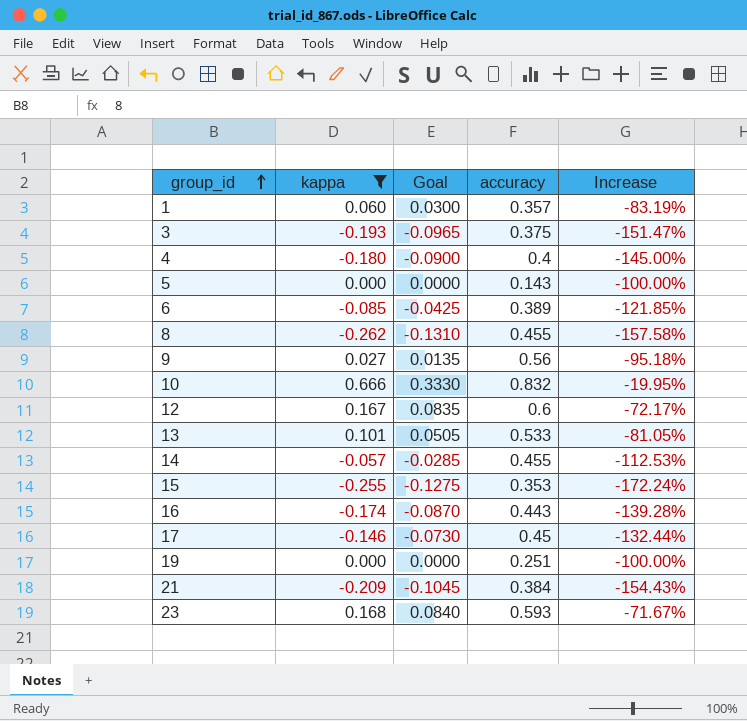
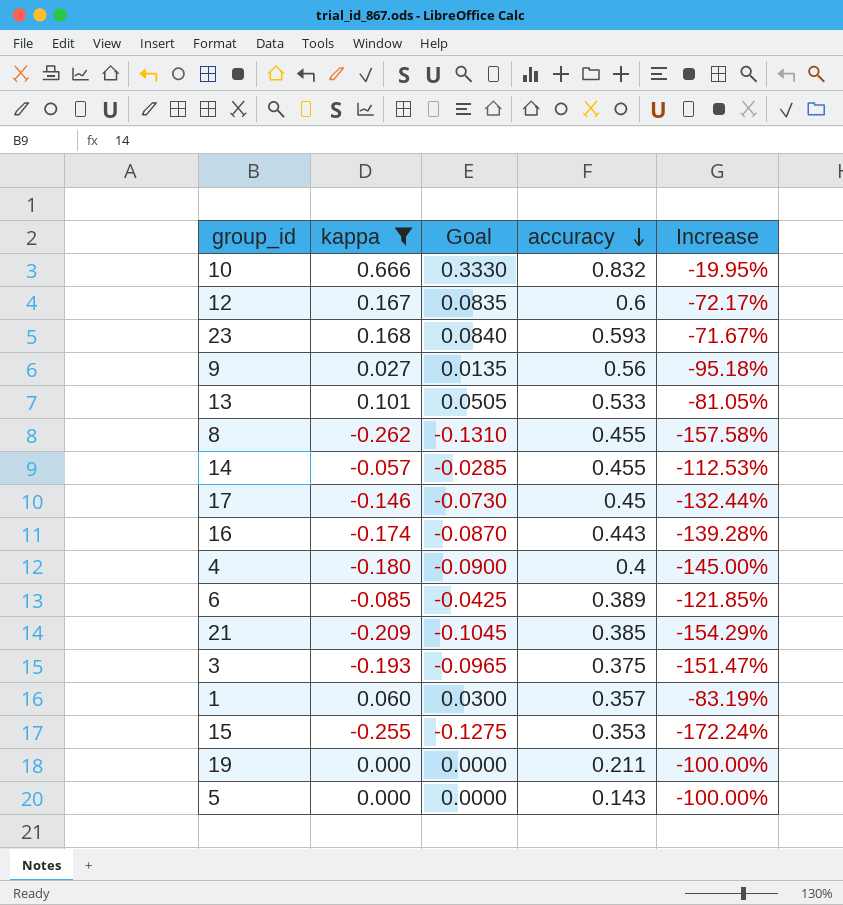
row order: group_id ascending -> accuracy descending
21 | accuracy: 0.384 -> 0.385
21 | Increase: -154.43% -> -154.29%
19 | accuracy: 0.251 -> 0.211

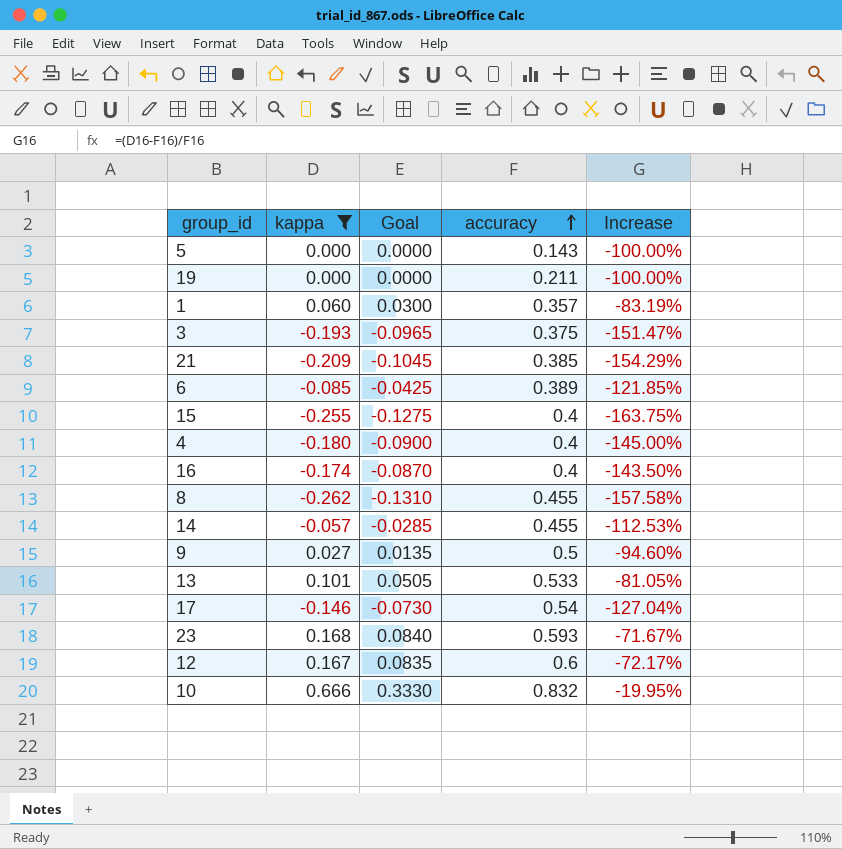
row order: accuracy descending -> accuracy ascending
15 | accuracy: 0.353 -> 0.4
15 | Increase: -172.24% -> -163.75%
16 | accuracy: 0.443 -> 0.4
16 | Increase: -139.28% -> -143.50%
9 | accuracy: 0.56 -> 0.5
9 | Increase: -95.18% -> -94.60%
17 | accuracy: 0.45 -> 0.54
17 | Increase: -132.44% -> -127.04%

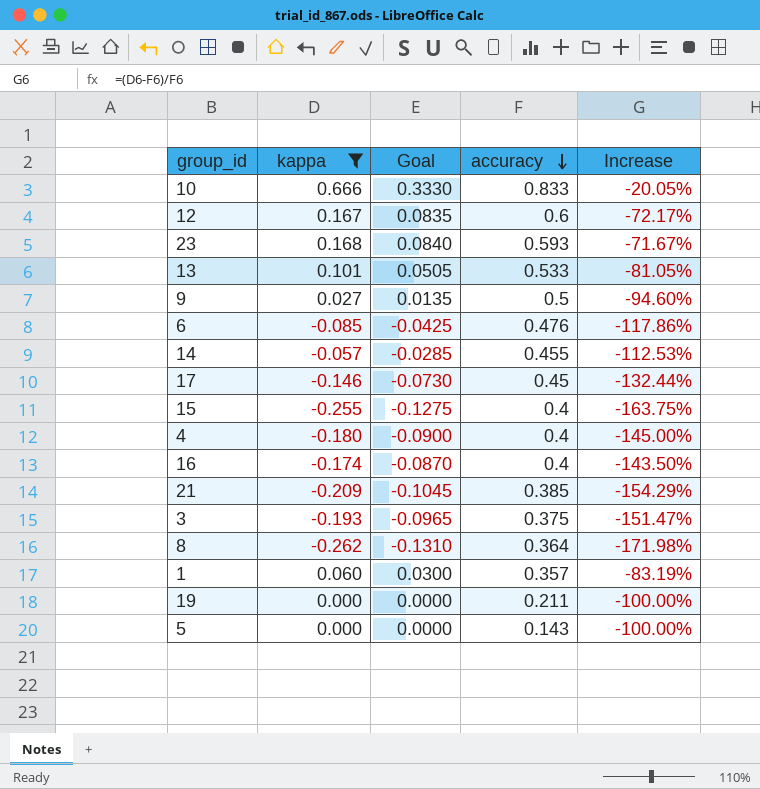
row order: accuracy ascending -> accuracy descending
10 | accuracy: 0.832 -> 0.833
10 | Increase: -19.95% -> -20.05%
6 | accuracy: 0.389 -> 0.476
6 | Increase: -121.85% -> -117.86%
17 | accuracy: 0.54 -> 0.45
17 | Increase: -127.04% -> -132.44%
8 | accuracy: 0.455 -> 0.364
8 | Increase: -157.58% -> -171.98%

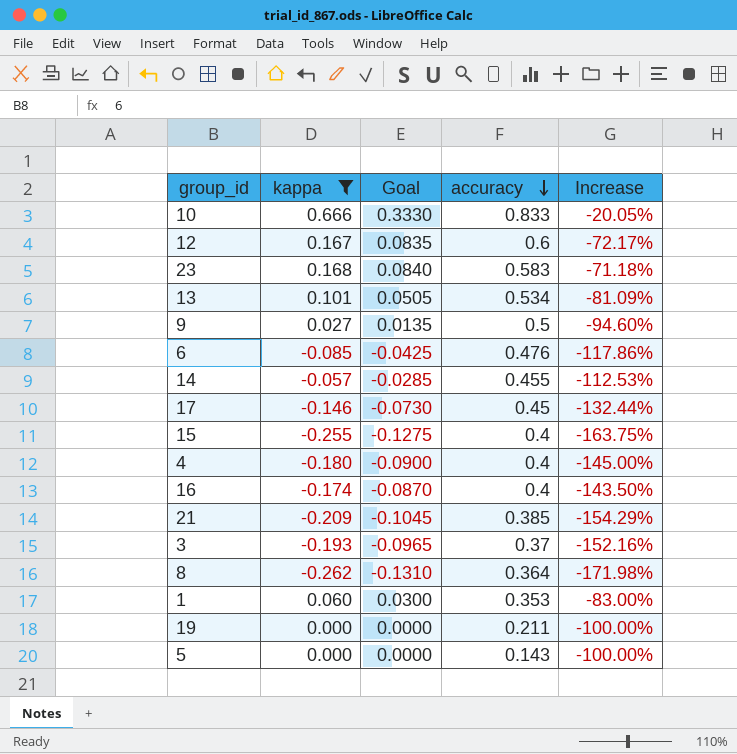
23 | accuracy: 0.593 -> 0.583
23 | Increase: -71.67% -> -71.18%
13 | accuracy: 0.533 -> 0.534
13 | Increase: -81.05% -> -81.09%
3 | accuracy: 0.375 -> 0.37
3 | Increase: -151.47% -> -152.16%
1 | accuracy: 0.357 -> 0.353
1 | Increase: -83.19% -> -83.00%

